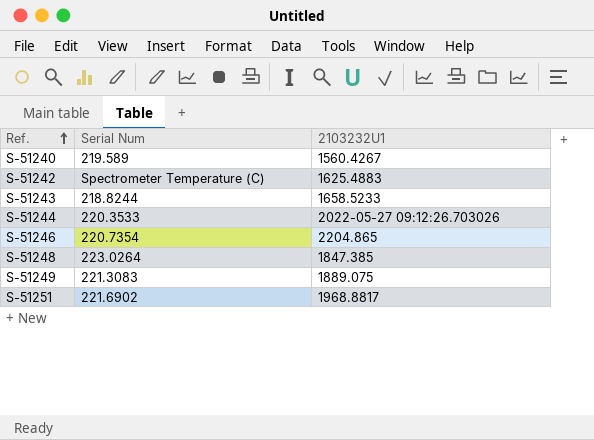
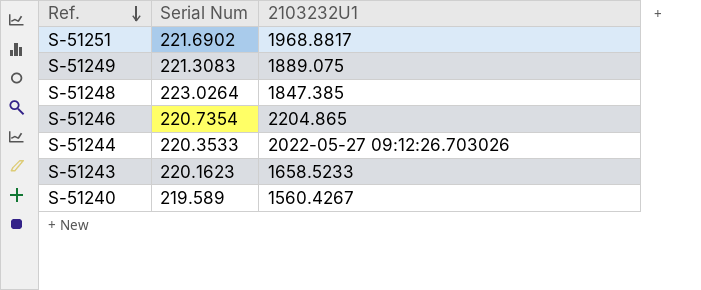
row order: Ref. ascending -> Ref. descending
row S-51242: Spectrometer Temperature (C) | 1625.4883 -> none
S-51243 | Serial Num: 218.8244 -> 220.1623

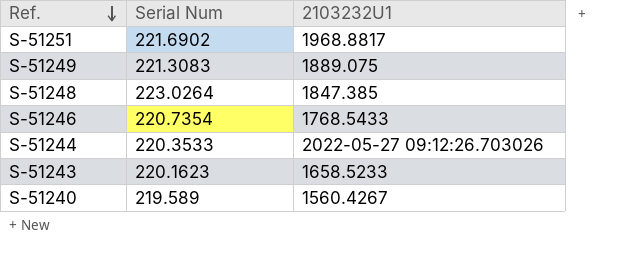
S-51246 | 2103232U1: 2204.865 -> 1768.5433

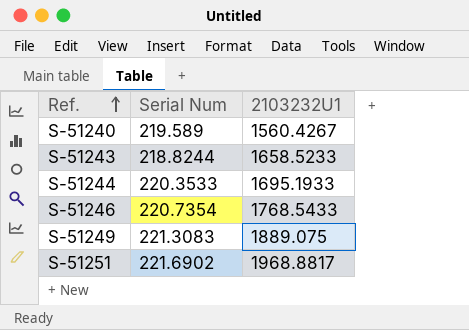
row order: Ref. descending -> Ref. ascending
row S-51248: 223.0264 | 1847.385 -> none
S-51243 | Serial Num: 220.1623 -> 218.8244
S-51244 | 2103232U1: 2022-05-27 09:12:26.703026 -> 1695.1933

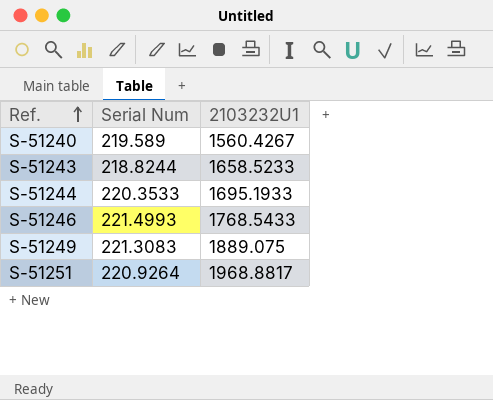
S-51246 | Serial Num: 220.7354 -> 221.4993
S-51251 | Serial Num: 221.6902 -> 220.9264

